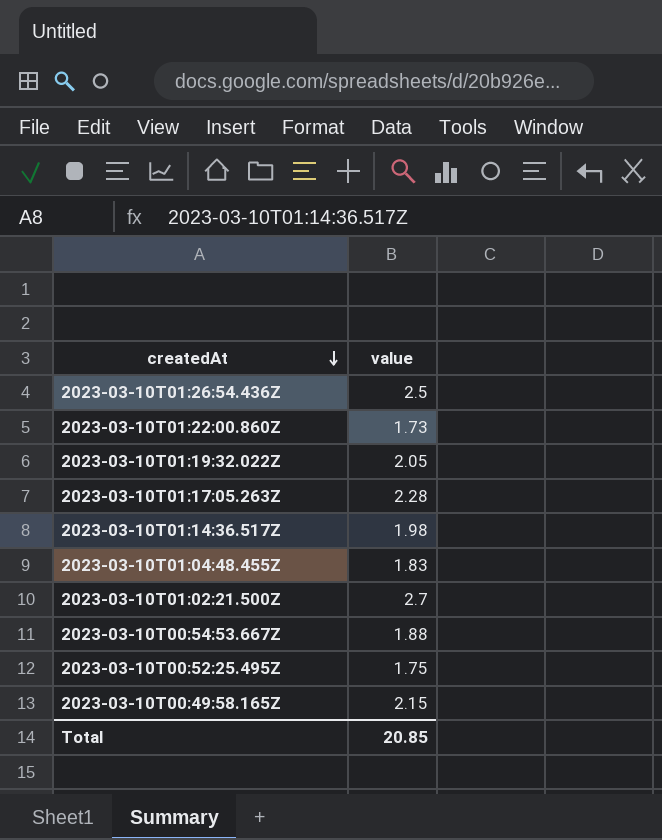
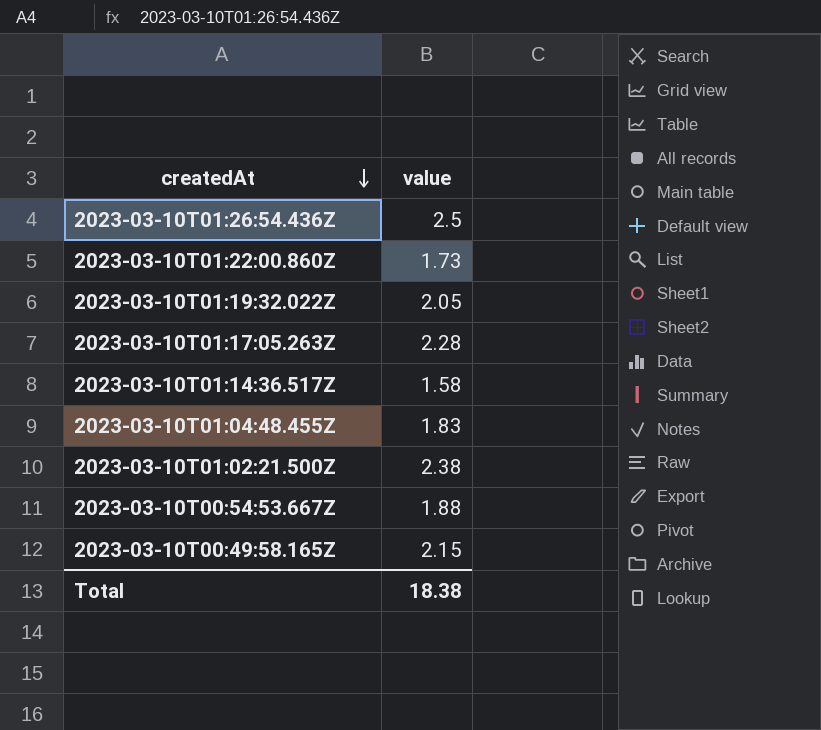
row 2023-03-10T00:52:25.495Z: 1.75 -> none
2023-03-10T01:14:36.517Z | value: 1.98 -> 1.58
2023-03-10T01:02:21.500Z | value: 2.7 -> 2.38
Total | value: 20.85 -> 18.38

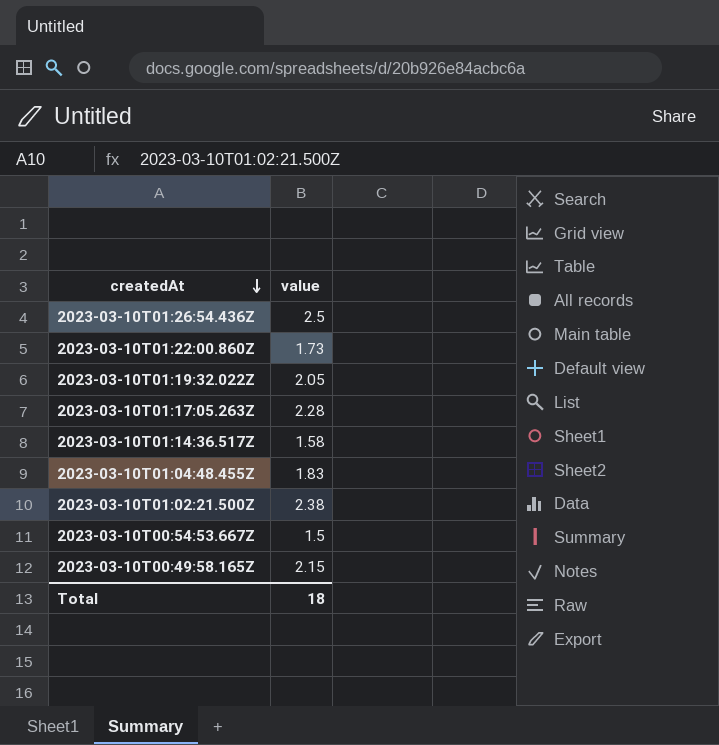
2023-03-10T00:54:53.667Z | value: 1.88 -> 1.5
Total | value: 18.38 -> 18

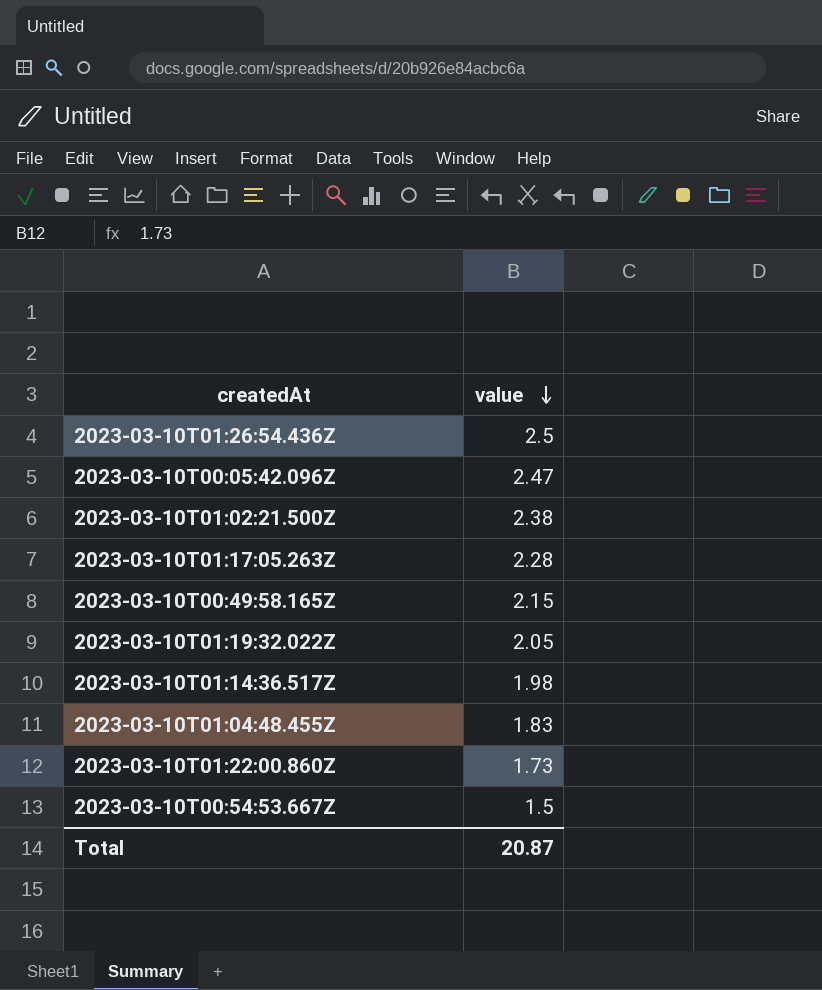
row order: createdAt descending -> value descending
row 2023-03-10T00:05:42.096Z: none -> 2.47
2023-03-10T01:14:36.517Z | value: 1.58 -> 1.98
Total | value: 18 -> 20.87

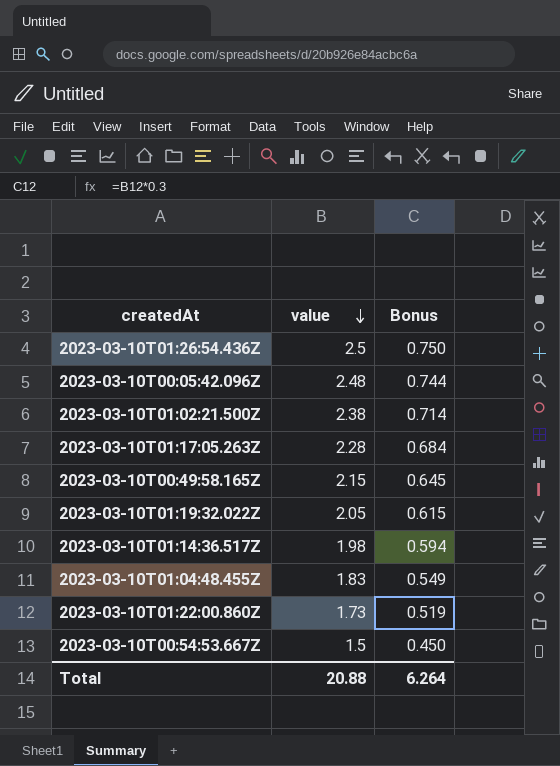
column Bonus | formula: none -> [value] * 0.3
2023-03-10T00:05:42.096Z | value: 2.47 -> 2.48
Total | value: 20.87 -> 20.88

